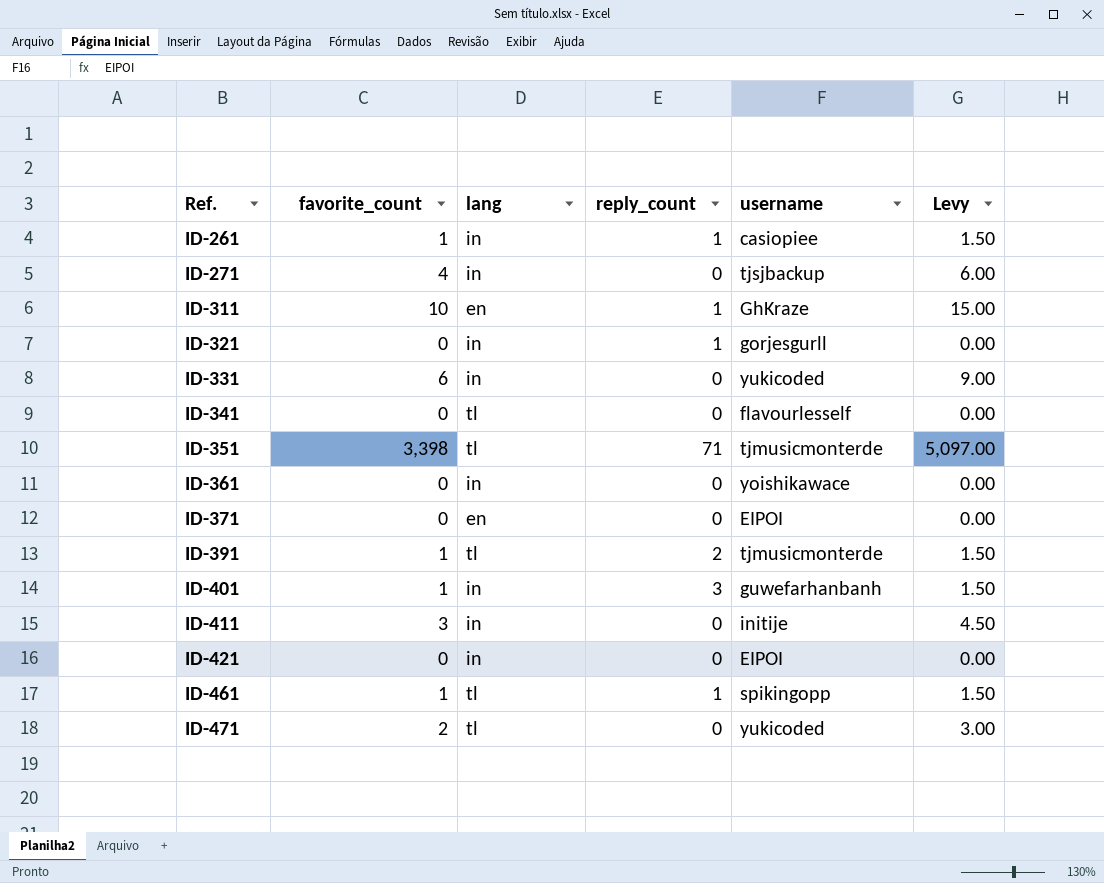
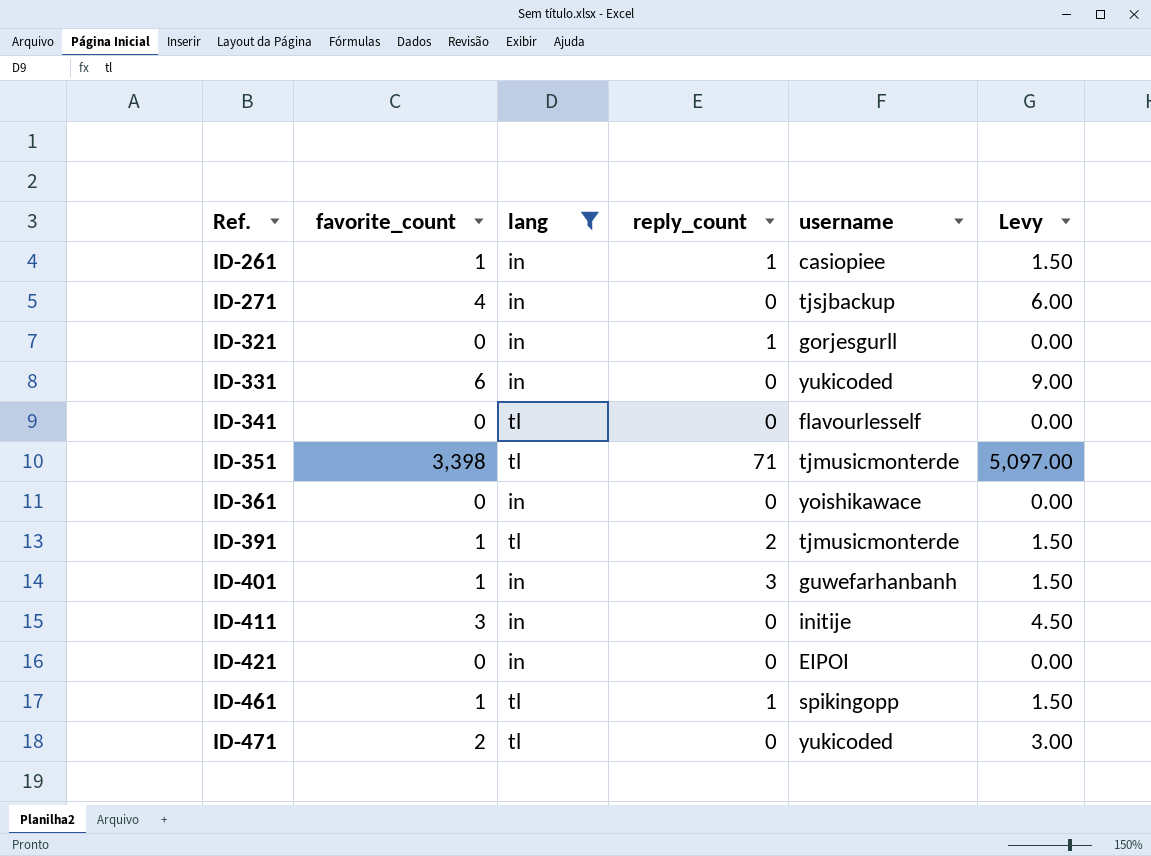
filter: none -> lang != en

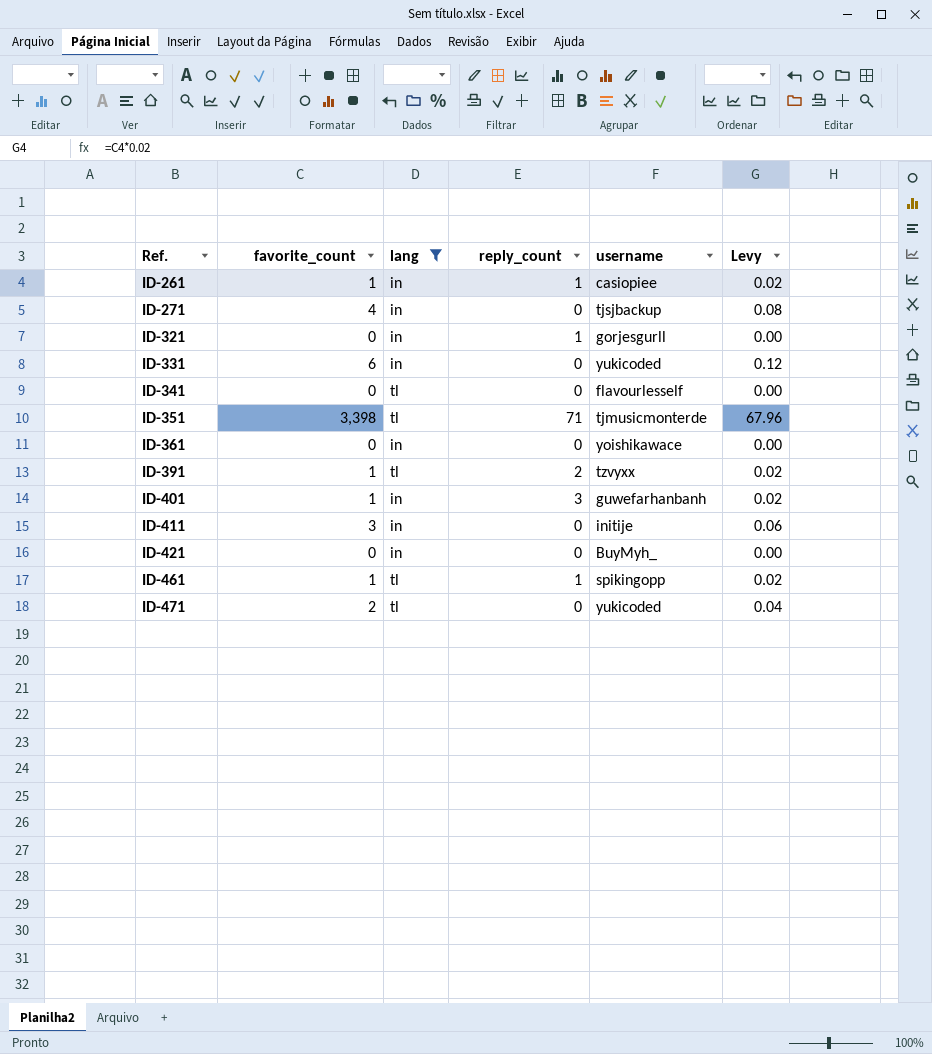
column Levy | formula: [favorite_count] * 1.5 -> [favorite_count] * 0.02
ID-391 | username: tjmusicmonterde -> tzvyxx
ID-421 | username: EIPOI -> BuyMyh_

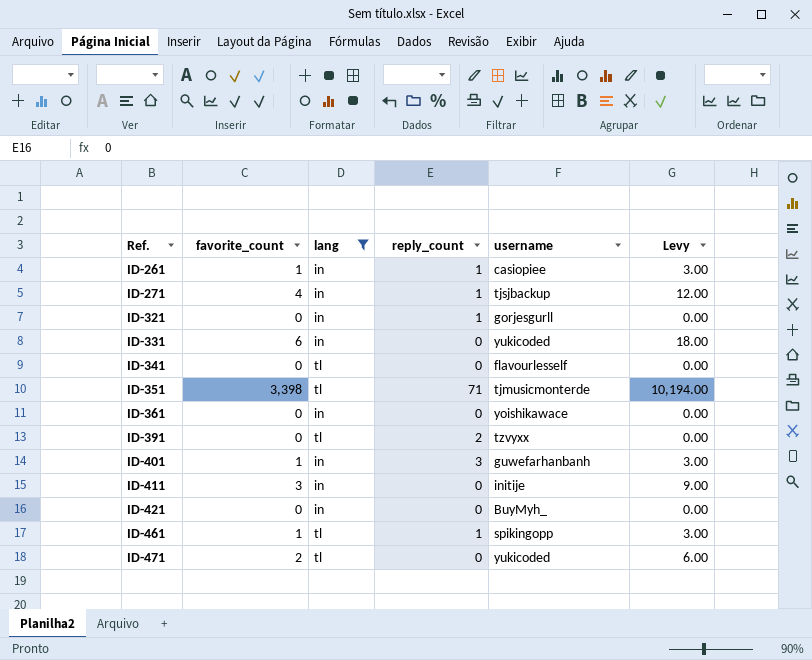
column Levy | formula: [favorite_count] * 0.02 -> [favorite_count] * 3
ID-271 | reply_count: 0 -> 1
ID-391 | favorite_count: 1 -> 0

